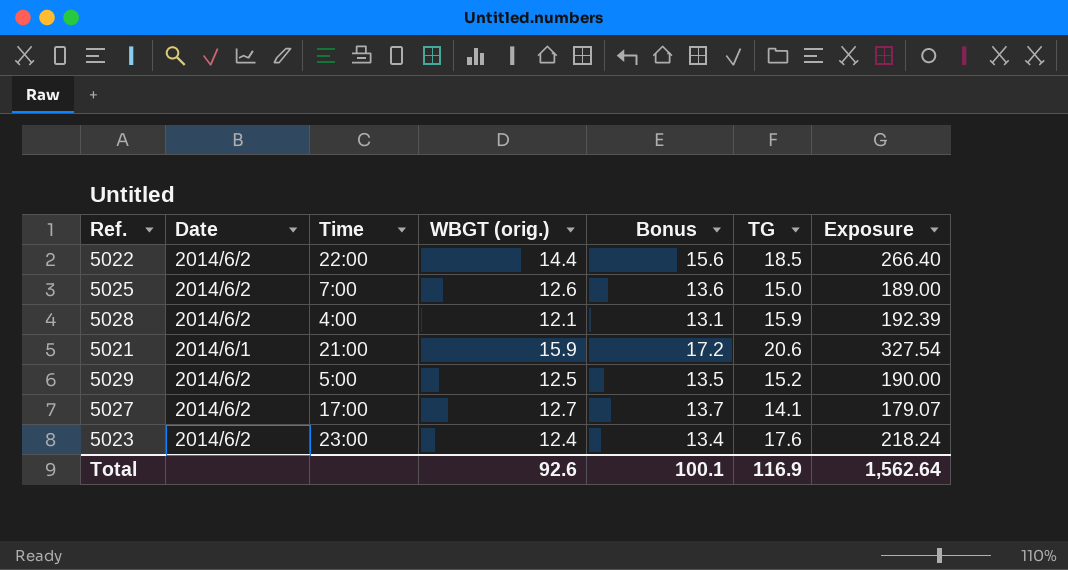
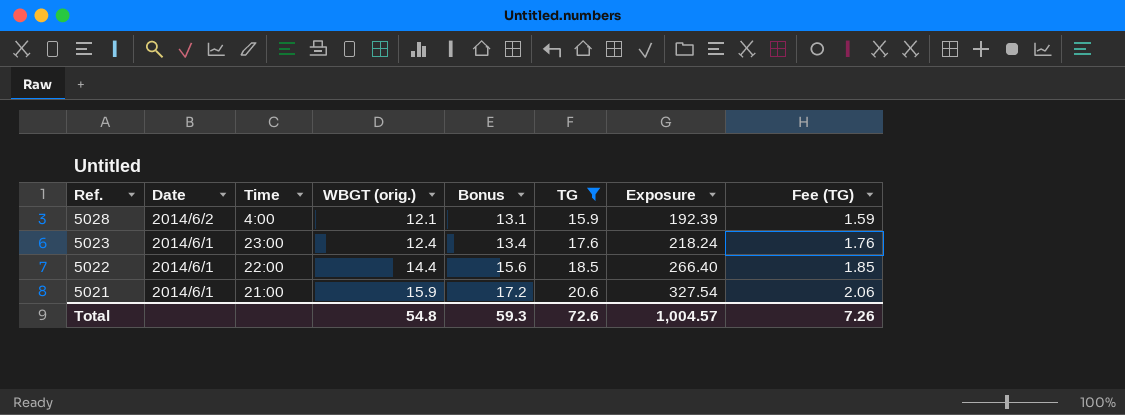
filter: none -> TG >= 15.9
row order: none -> Ref. descending
column Fee (TG) | formula: none -> [TG] * 0.1
5023 | Date: 2014/6/2 -> 2014/6/1
5022 | Date: 2014/6/2 -> 2014/6/1
Total | WBGT (orig.): 92.6 -> 54.8
Total | Bonus: 100.1 -> 59.3
Total | TG: 116.9 -> 72.6
Total | Exposure: 1,562.64 -> 1,004.57

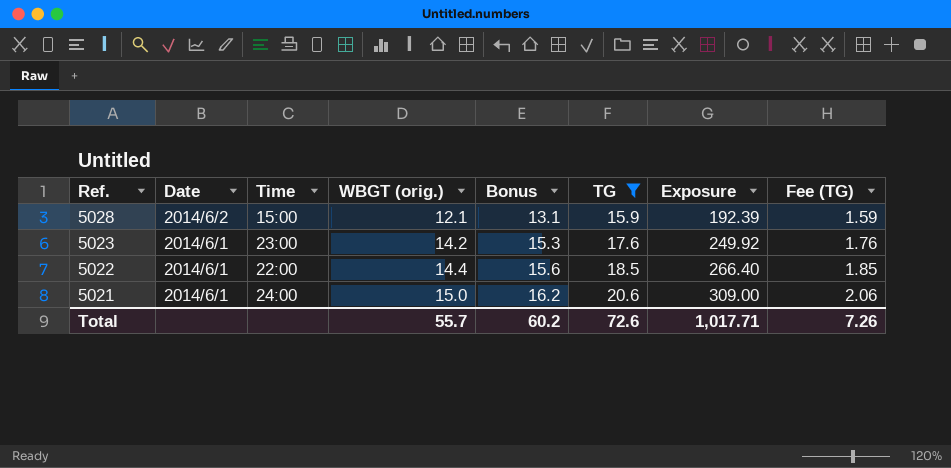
5028 | Time: 4:00 -> 15:00
5023 | WBGT (orig.): 12.4 -> 14.2
5023 | Bonus: 13.4 -> 15.3
5023 | Exposure: 218.24 -> 249.92
5021 | Time: 21:00 -> 24:00
5021 | WBGT (orig.): 15.9 -> 15.0
5021 | Bonus: 17.2 -> 16.2
5021 | Exposure: 327.54 -> 309.00
Total | WBGT (orig.): 54.8 -> 55.7
Total | Bonus: 59.3 -> 60.2
Total | Exposure: 1,004.57 -> 1,017.71

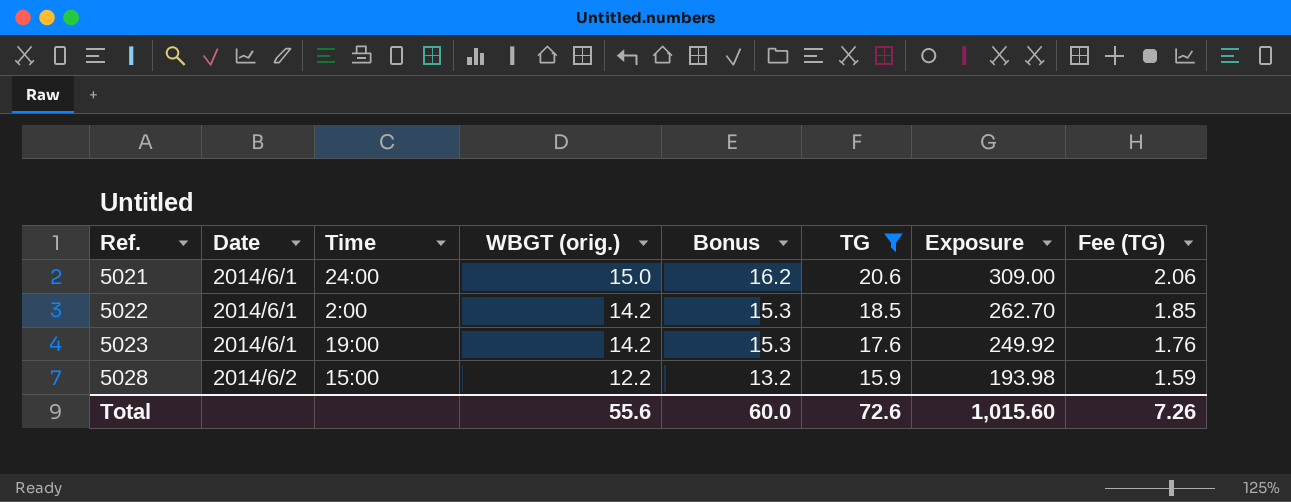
row order: Ref. descending -> Ref. ascending
5022 | Time: 22:00 -> 2:00
5022 | WBGT (orig.): 14.4 -> 14.2
5022 | Bonus: 15.6 -> 15.3
5022 | Exposure: 266.40 -> 262.70
5023 | Time: 23:00 -> 19:00
5028 | WBGT (orig.): 12.1 -> 12.2
5028 | Bonus: 13.1 -> 13.2
5028 | Exposure: 192.39 -> 193.98
Total | WBGT (orig.): 55.7 -> 55.6
Total | Bonus: 60.2 -> 60.0
Total | Exposure: 1,017.71 -> 1,015.60

